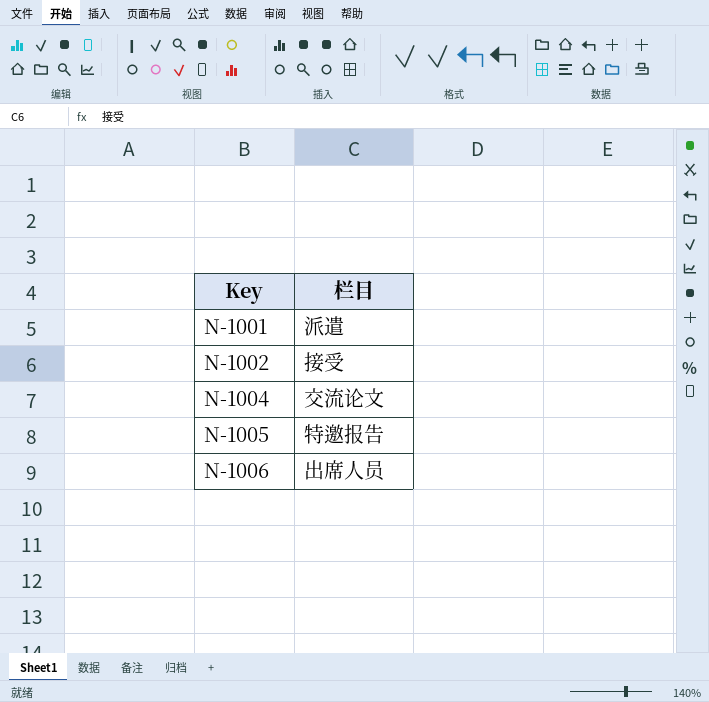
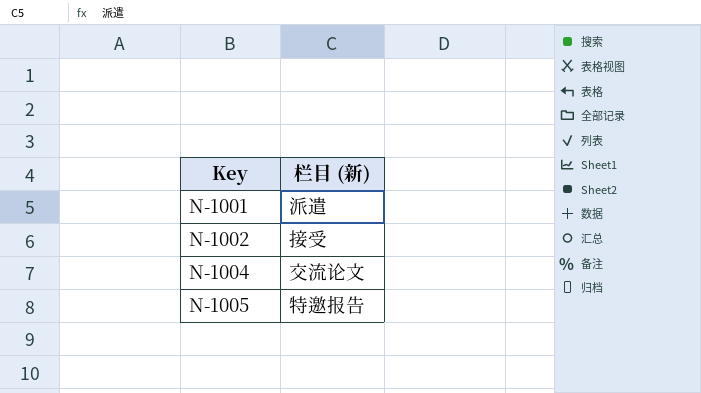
column name: 栏目 -> 栏目 (新)
row N-1006: 出席人员 -> none

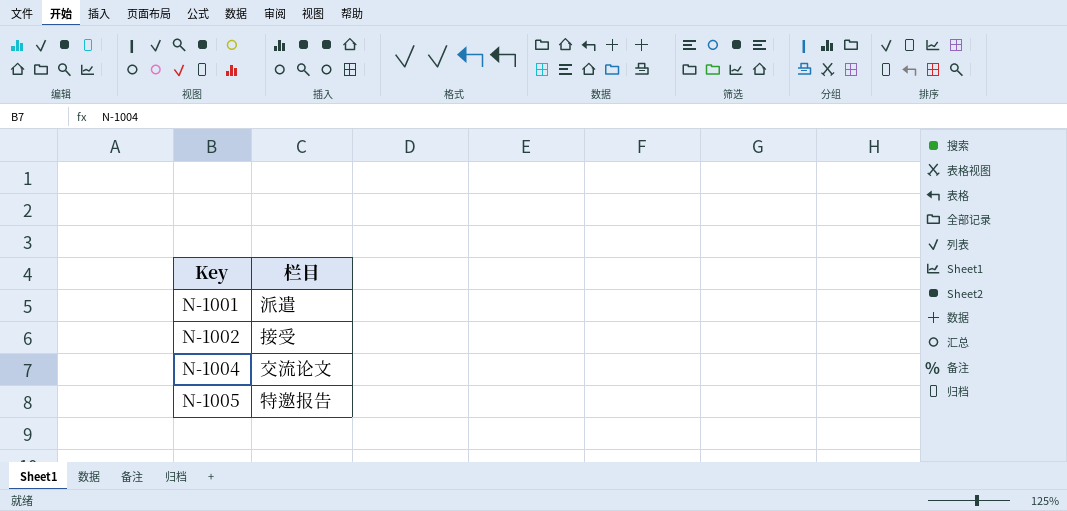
column name: 栏目 (新) -> 栏目

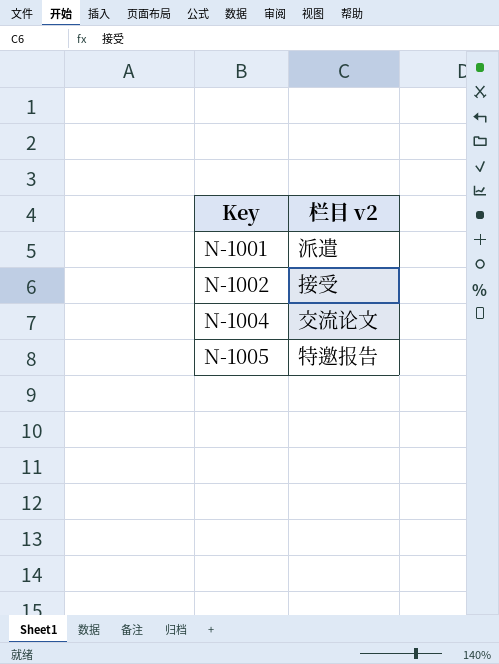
column name: 栏目 -> 栏目 v2

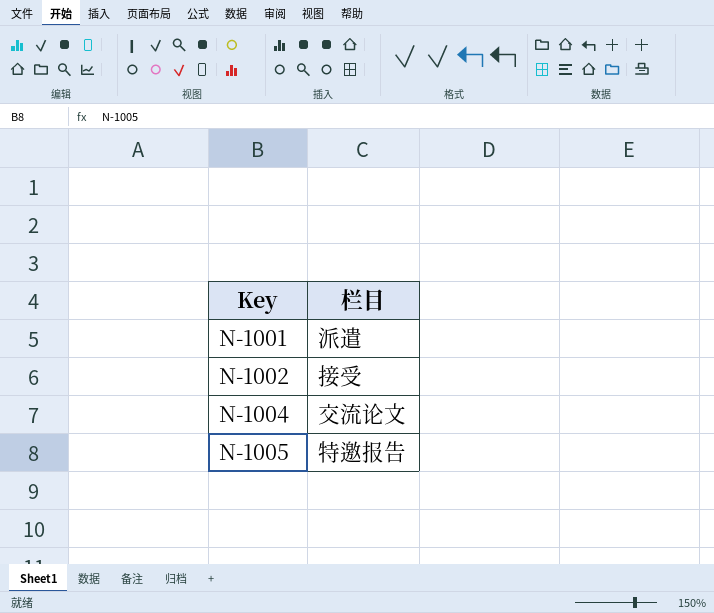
column name: 栏目 v2 -> 栏目

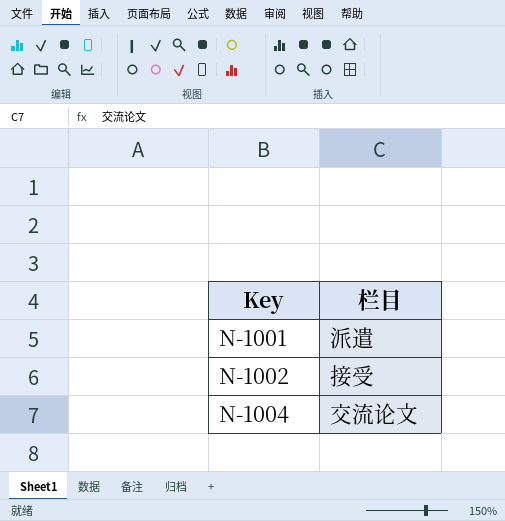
row N-1005: 特邀报告 -> none

